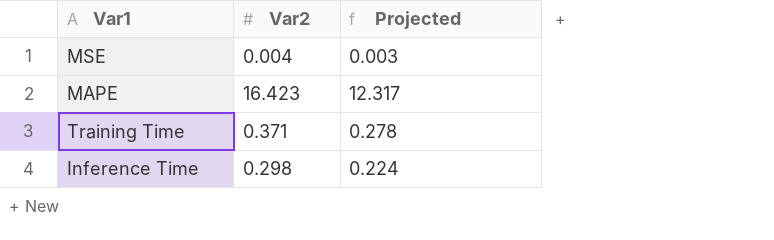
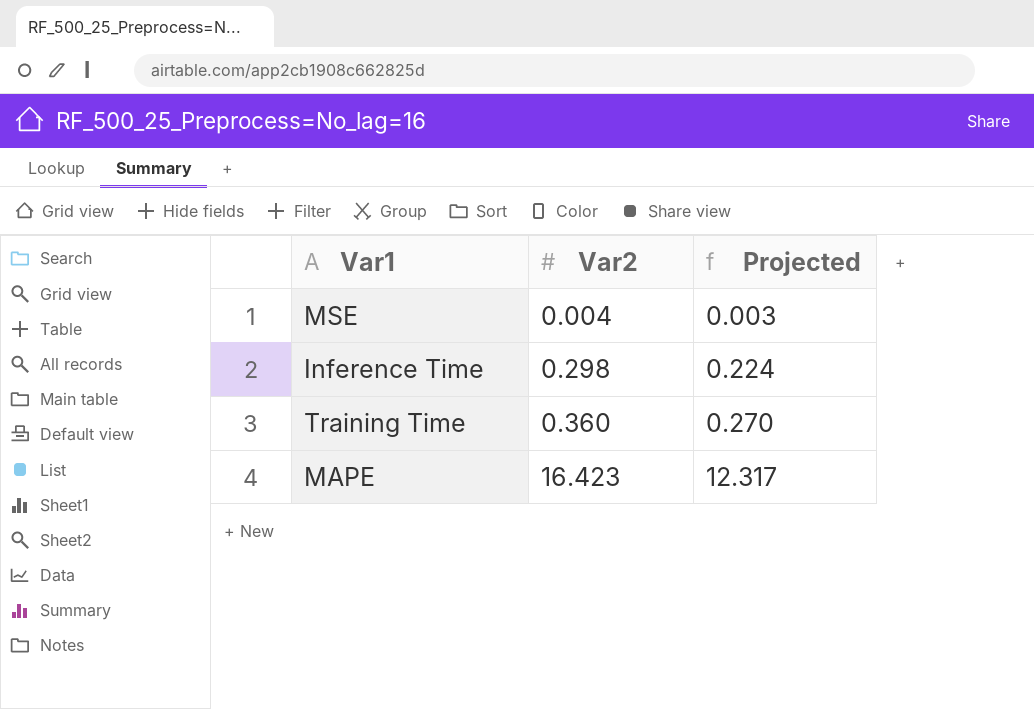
row order: none -> Var2 ascending
Training Time | Var2: 0.371 -> 0.360
Training Time | Projected: 0.278 -> 0.270

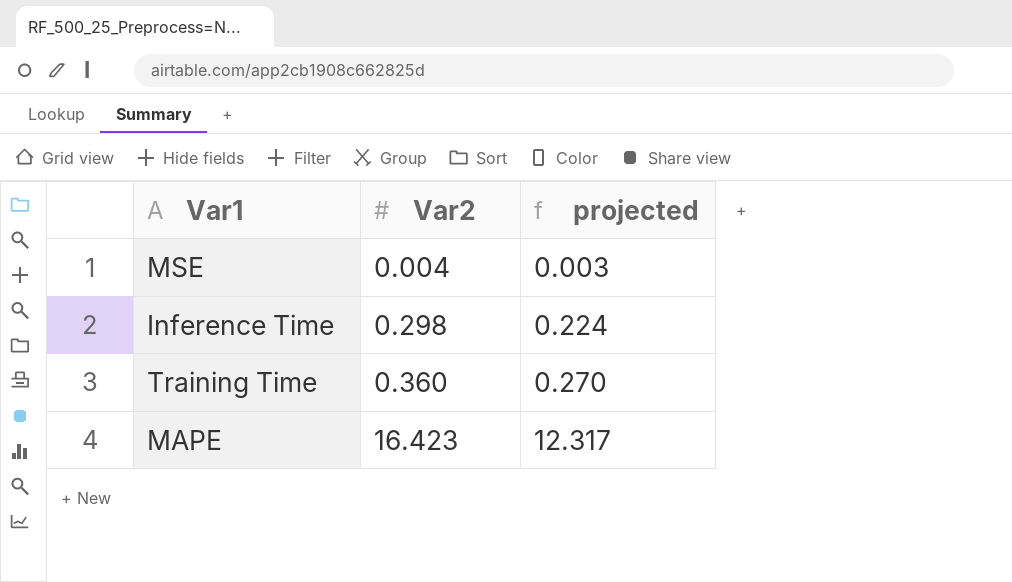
column name: Projected -> projected

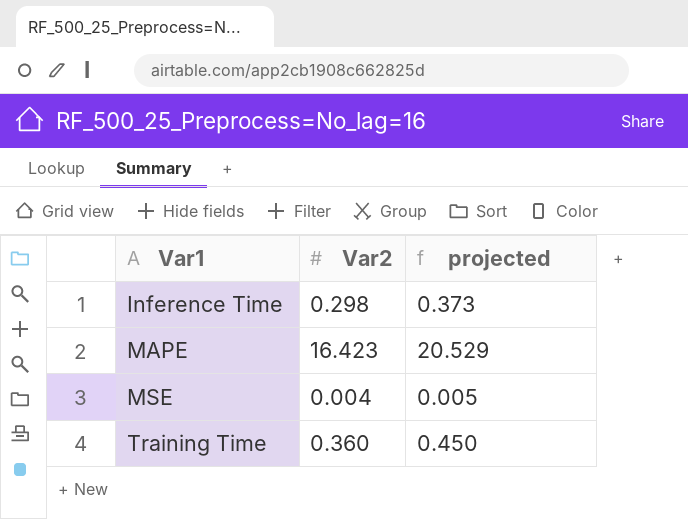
row order: Var2 ascending -> Var1 ascending
column projected | formula: [Var2] * 0.75 -> [Var2] * 1.25

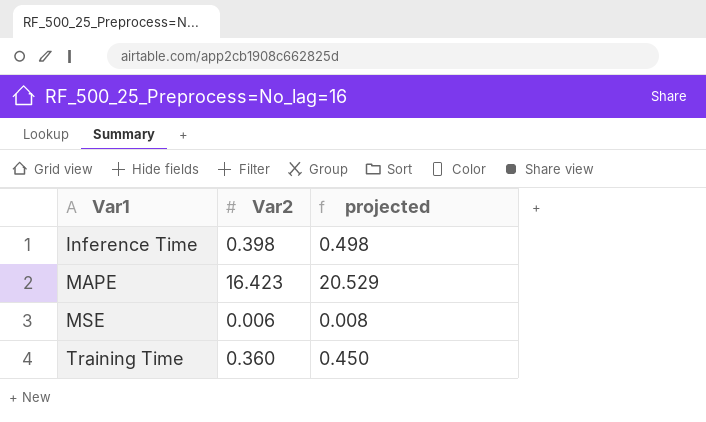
Inference Time | Var2: 0.298 -> 0.398
Inference Time | projected: 0.373 -> 0.498
MSE | Var2: 0.004 -> 0.006
MSE | projected: 0.005 -> 0.008

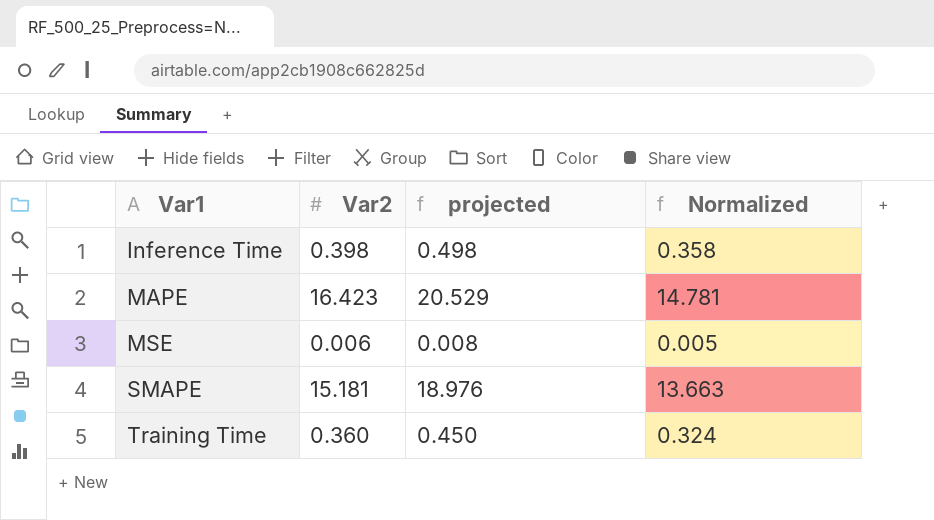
column Normalized | formula: none -> [Var2] * 0.9
row SMAPE: none -> 15.181 | 18.976 | 13.663

